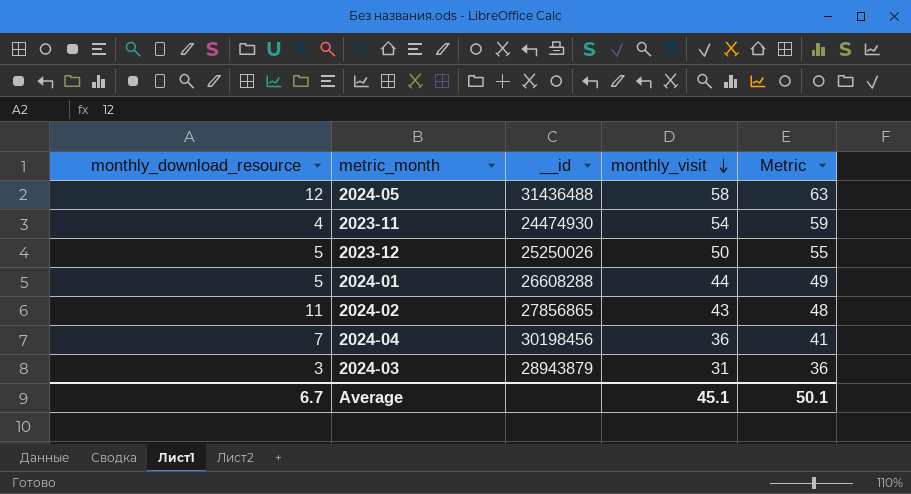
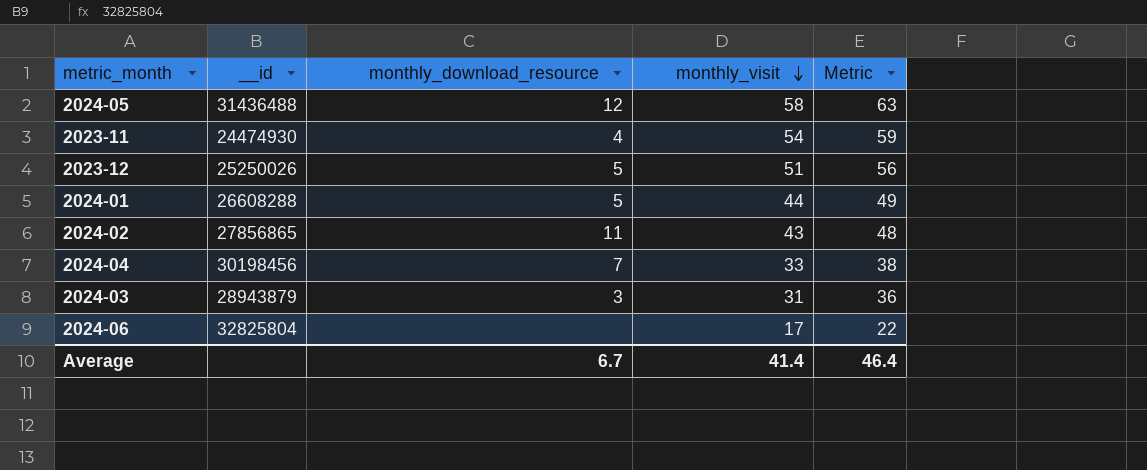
column monthly_download_resource | position: 1 -> 3
2023-12 | monthly_visit: 50 -> 51
2023-12 | Metric: 55 -> 56
2024-04 | monthly_visit: 36 -> 33
2024-04 | Metric: 41 -> 38
row 2024-06: none -> 32825804 | none | 17 | 22
Average | monthly_visit: 45.1 -> 41.4
Average | Metric: 50.1 -> 46.4

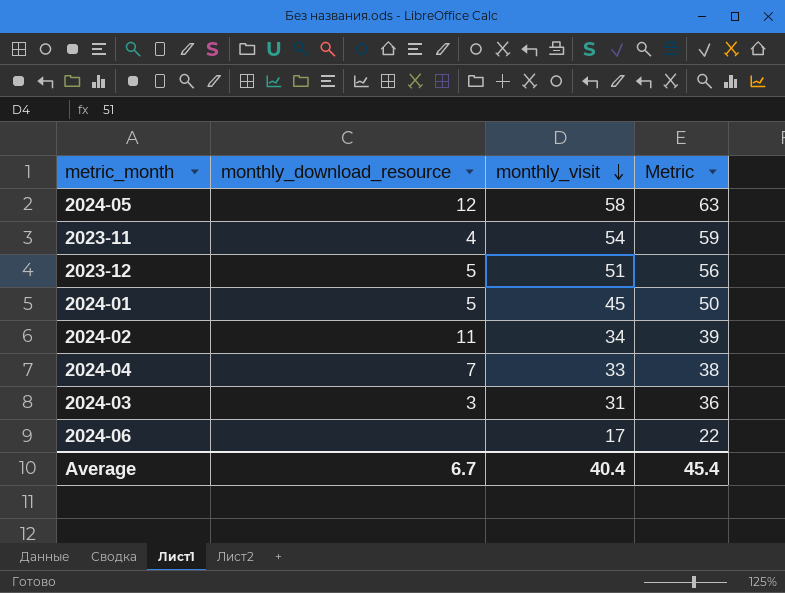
column __id | position: 2 -> none
2024-01 | monthly_visit: 44 -> 45
2024-01 | Metric: 49 -> 50
2024-02 | monthly_visit: 43 -> 34
2024-02 | Metric: 48 -> 39
Average | monthly_visit: 41.4 -> 40.4
Average | Metric: 46.4 -> 45.4

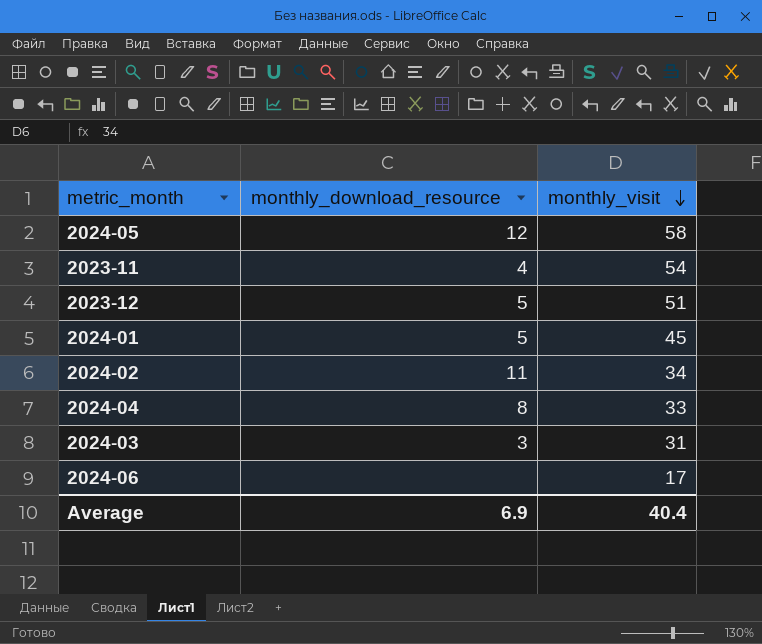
column Metric | formula: [monthly_visit] + 5 -> none
2024-04 | monthly_download_resource: 7 -> 8
Average | monthly_download_resource: 6.7 -> 6.9

